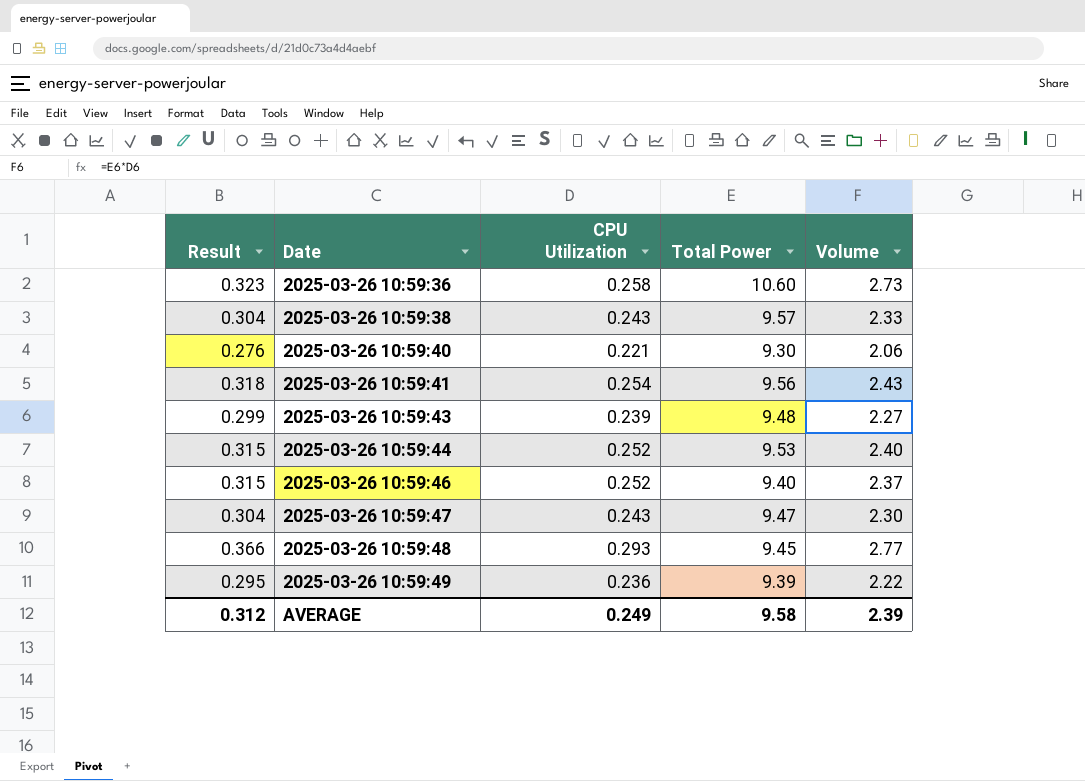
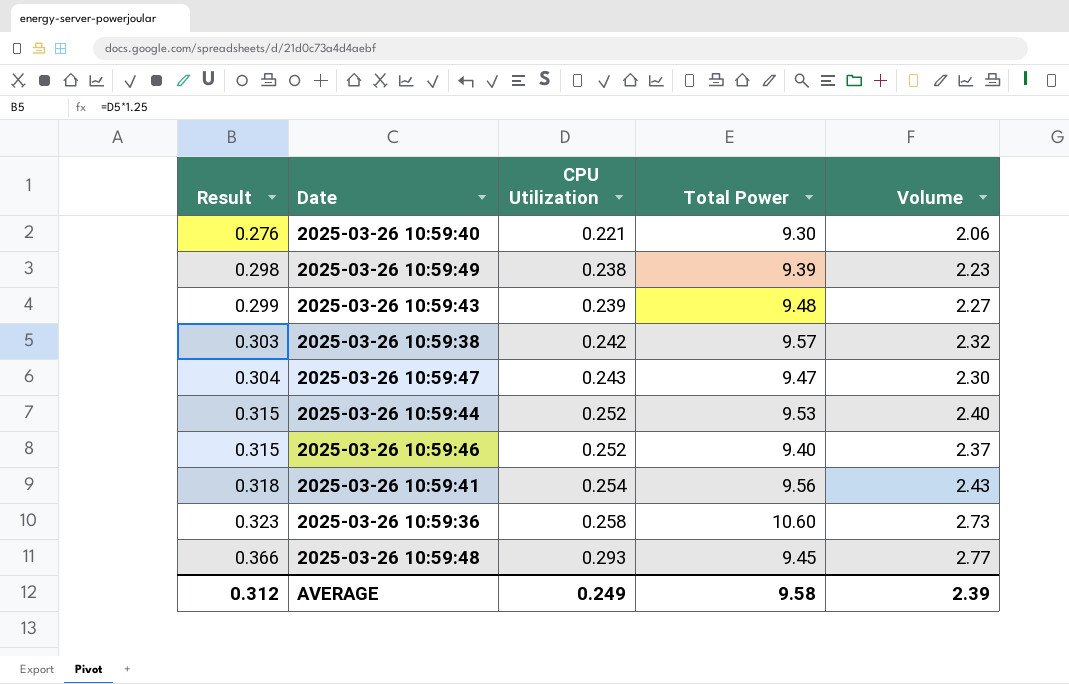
row order: Date ascending -> Result ascending
2025-03-26 10:59:49 | Result: 0.295 -> 0.298
2025-03-26 10:59:49 | CPU Utilization: 0.236 -> 0.238
2025-03-26 10:59:49 | Volume: 2.22 -> 2.23
2025-03-26 10:59:38 | Result: 0.304 -> 0.303
2025-03-26 10:59:38 | CPU Utilization: 0.243 -> 0.242
2025-03-26 10:59:38 | Volume: 2.33 -> 2.32

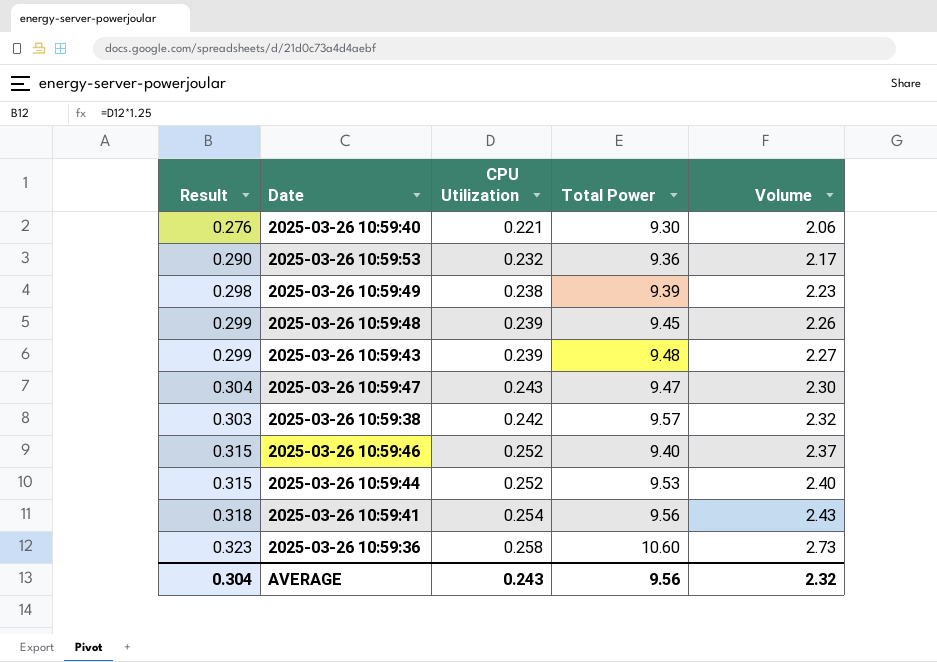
row order: Result ascending -> Volume ascending
row 2025-03-26 10:59:53: none -> 0.290 | 0.232 | 9.36 | 2.17
2025-03-26 10:59:48 | Result: 0.366 -> 0.299
2025-03-26 10:59:48 | CPU Utilization: 0.293 -> 0.239
2025-03-26 10:59:48 | Volume: 2.77 -> 2.26
AVERAGE | Result: 0.312 -> 0.304
AVERAGE | CPU Utilization: 0.249 -> 0.243
AVERAGE | Total Power: 9.58 -> 9.56
AVERAGE | Volume: 2.39 -> 2.32

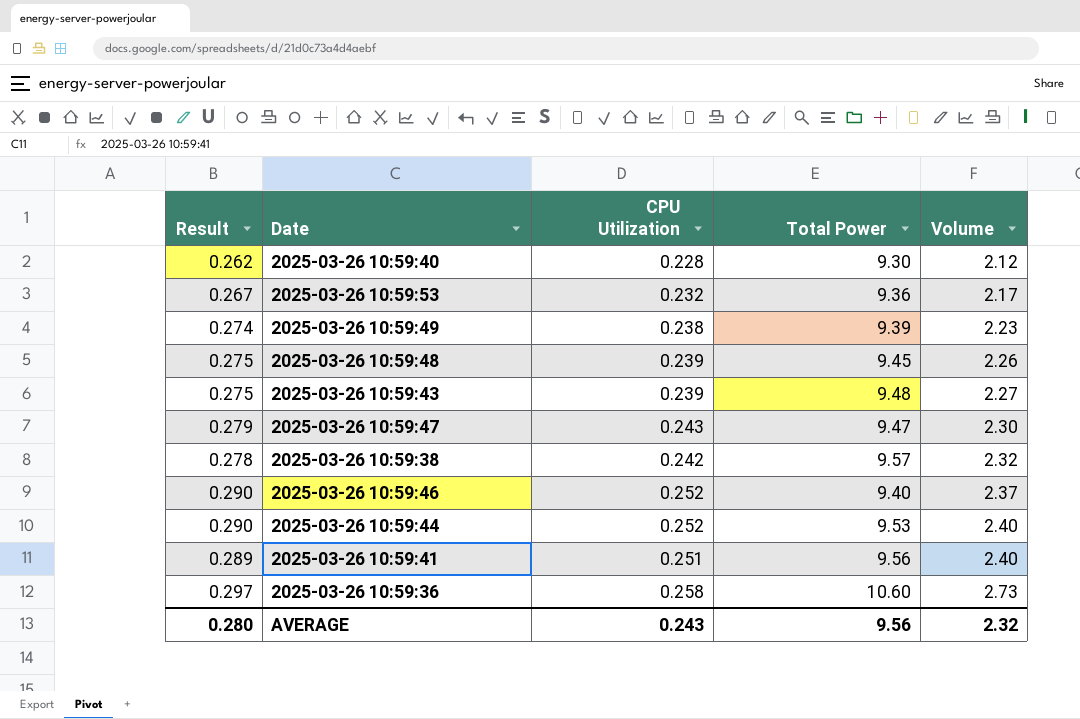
column Result | formula: [CPU Utilization] * 1.25 -> [CPU Utilization] * 1.15
2025-03-26 10:59:40 | CPU Utilization: 0.221 -> 0.228
2025-03-26 10:59:40 | Volume: 2.06 -> 2.12
2025-03-26 10:59:41 | CPU Utilization: 0.254 -> 0.251
2025-03-26 10:59:41 | Volume: 2.43 -> 2.40
AVERAGE | Result: 0.304 -> 0.280

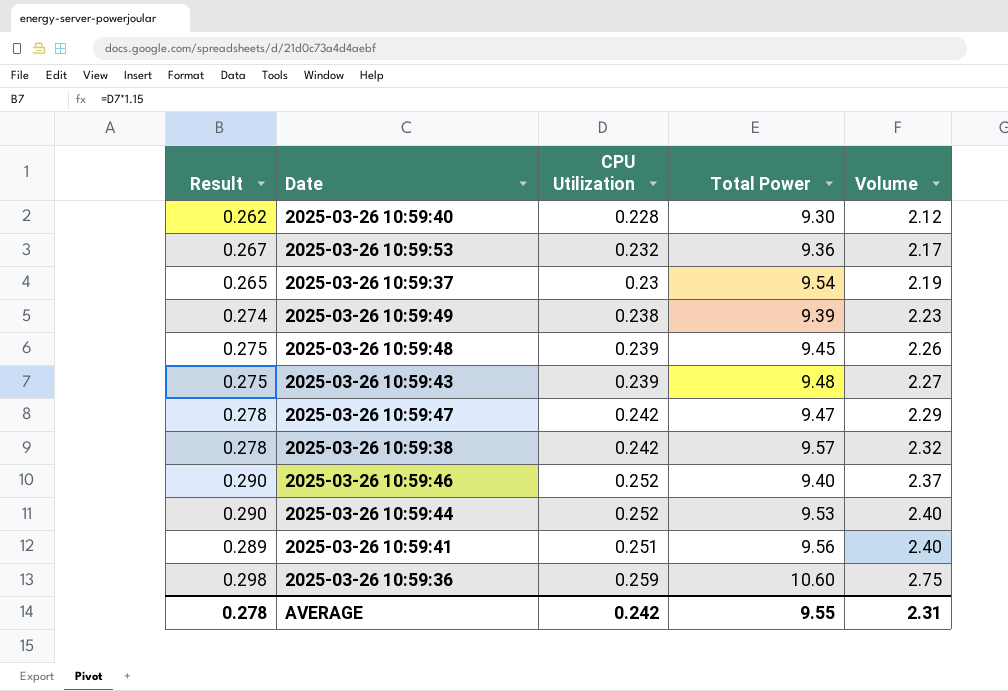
row 2025-03-26 10:59:37: none -> 0.265 | 0.23 | 9.54 | 2.19
2025-03-26 10:59:47 | Result: 0.279 -> 0.278
2025-03-26 10:59:47 | CPU Utilization: 0.243 -> 0.242
2025-03-26 10:59:47 | Volume: 2.30 -> 2.29
2025-03-26 10:59:36 | Result: 0.297 -> 0.298
2025-03-26 10:59:36 | CPU Utilization: 0.258 -> 0.259
2025-03-26 10:59:36 | Volume: 2.73 -> 2.75
AVERAGE | Result: 0.280 -> 0.278
AVERAGE | CPU Utilization: 0.243 -> 0.242
AVERAGE | Total Power: 9.56 -> 9.55
AVERAGE | Volume: 2.32 -> 2.31

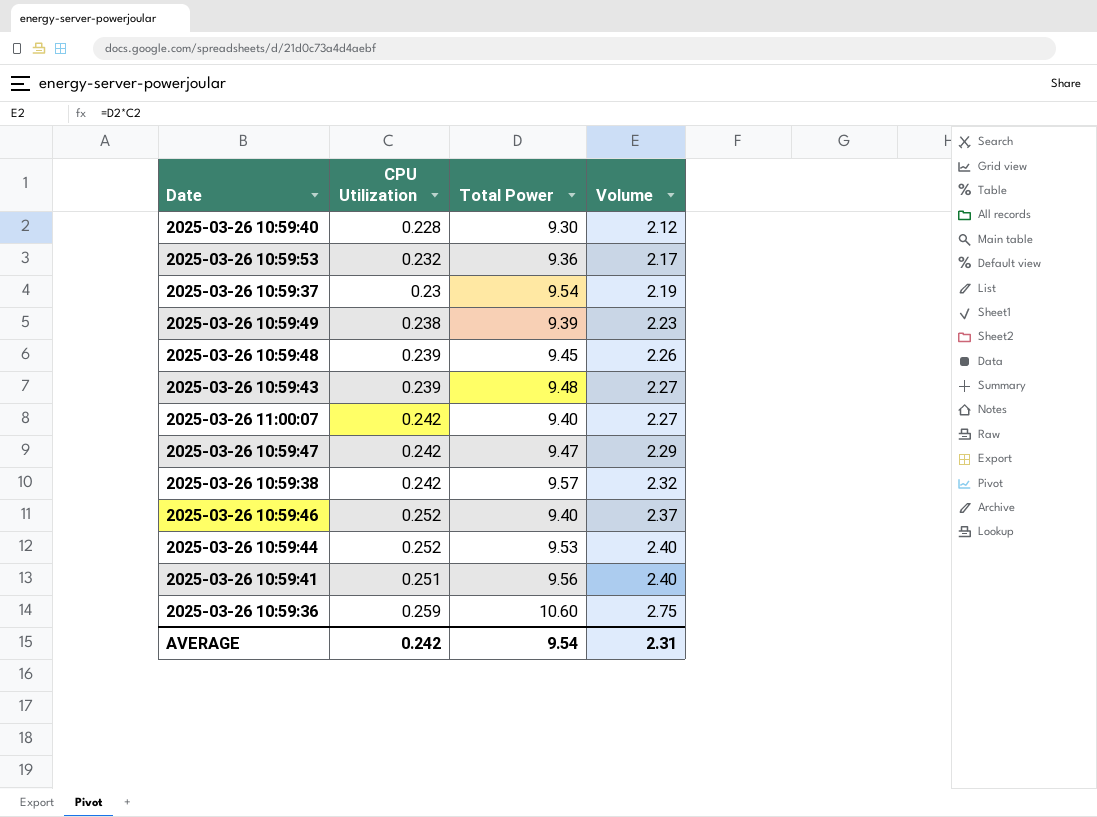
column Result | formula: [CPU Utilization] * 1.15 -> none
row 2025-03-26 11:00:07: none -> 0.242 | 9.40 | 2.27
AVERAGE | Total Power: 9.55 -> 9.54

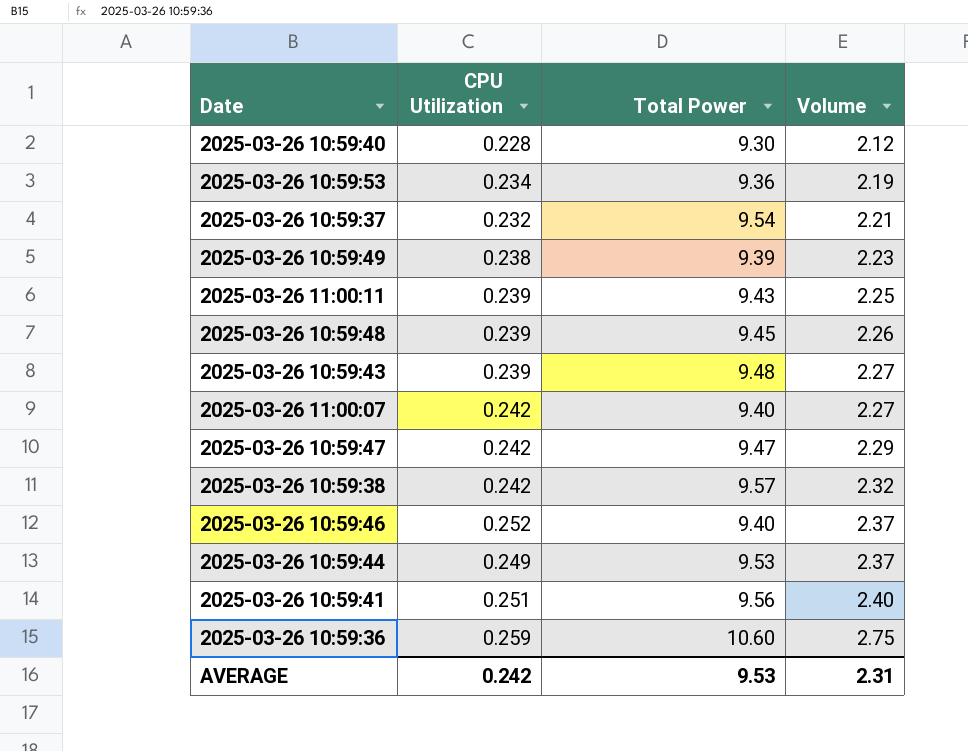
2025-03-26 10:59:53 | CPU Utilization: 0.232 -> 0.234
2025-03-26 10:59:53 | Volume: 2.17 -> 2.19
2025-03-26 10:59:37 | CPU Utilization: 0.23 -> 0.232
2025-03-26 10:59:37 | Volume: 2.19 -> 2.21
row 2025-03-26 11:00:11: none -> 0.239 | 9.43 | 2.25
2025-03-26 10:59:44 | CPU Utilization: 0.252 -> 0.249
2025-03-26 10:59:44 | Volume: 2.40 -> 2.37
AVERAGE | Total Power: 9.54 -> 9.53

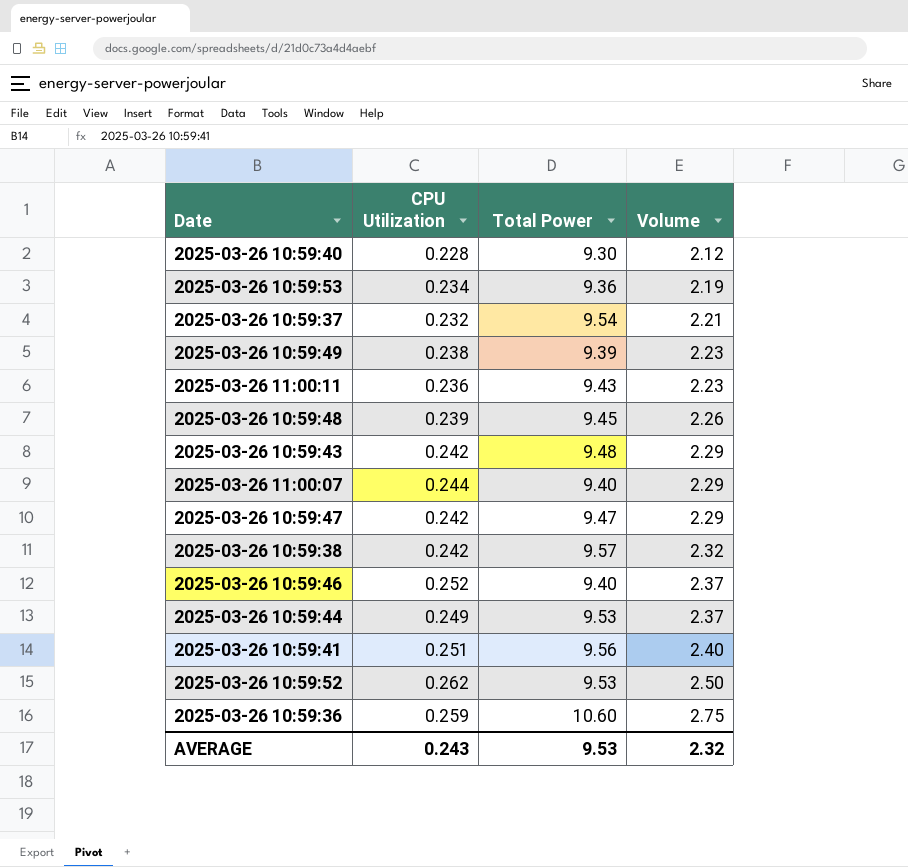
2025-03-26 11:00:11 | CPU Utilization: 0.239 -> 0.236
2025-03-26 11:00:11 | Volume: 2.25 -> 2.23
2025-03-26 10:59:43 | CPU Utilization: 0.239 -> 0.242
2025-03-26 10:59:43 | Volume: 2.27 -> 2.29
2025-03-26 11:00:07 | CPU Utilization: 0.242 -> 0.244
2025-03-26 11:00:07 | Volume: 2.27 -> 2.29
row 2025-03-26 10:59:52: none -> 0.262 | 9.53 | 2.50
AVERAGE | CPU Utilization: 0.242 -> 0.243
AVERAGE | Volume: 2.31 -> 2.32

